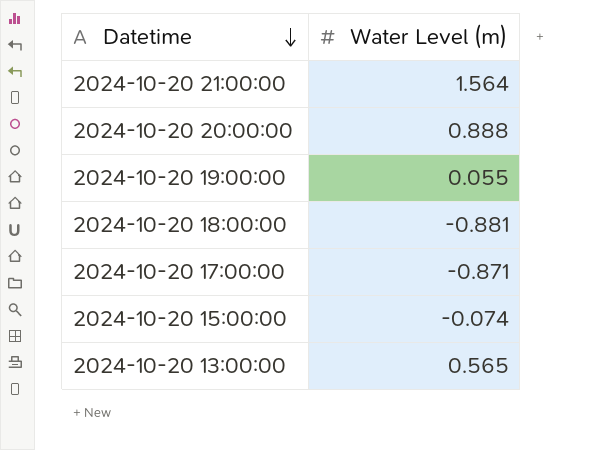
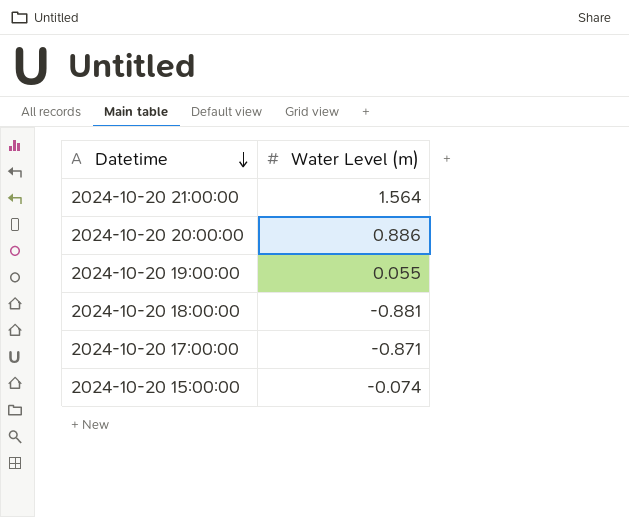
row 2024-10-20 13:00:00: 0.565 -> none
2024-10-20 20:00:00 | Water Level (m): 0.888 -> 0.886

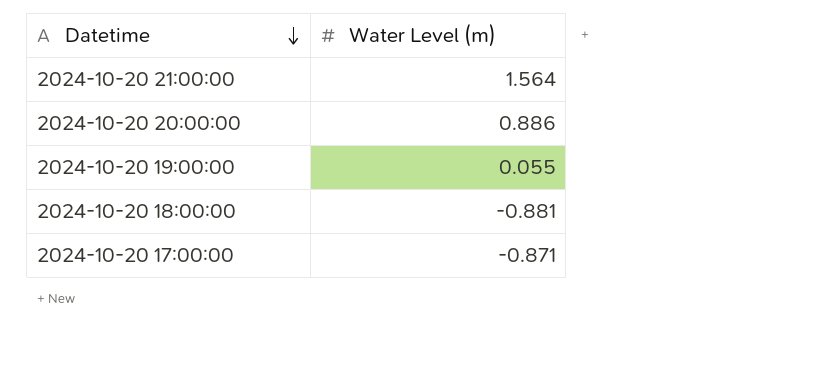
row 2024-10-20 15:00:00: -0.074 -> none

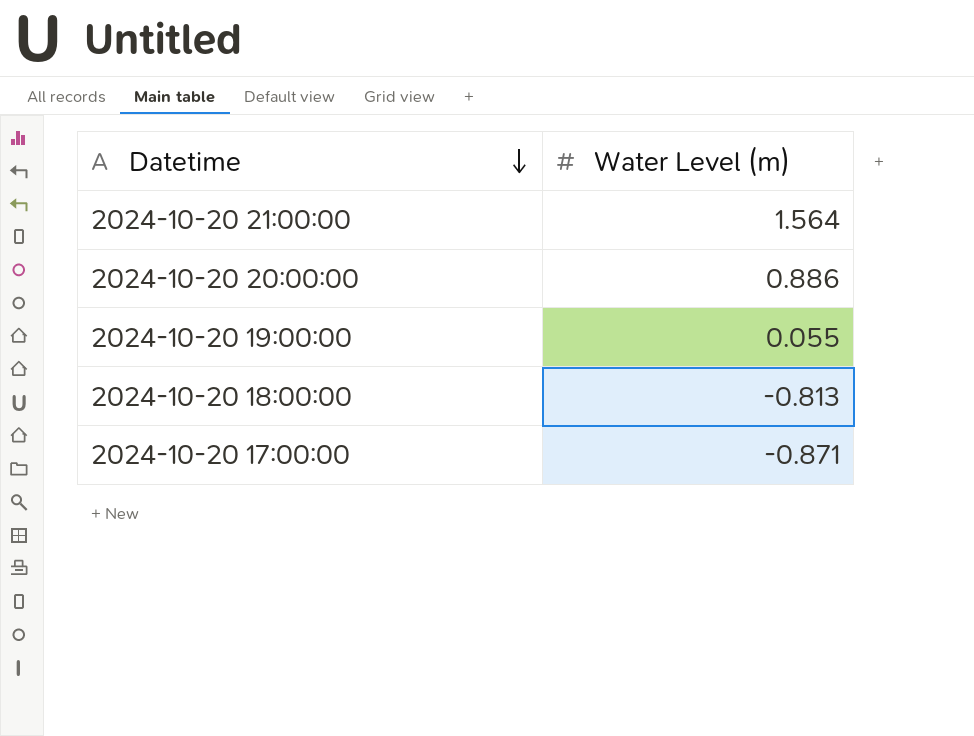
2024-10-20 18:00:00 | Water Level (m): -0.881 -> -0.813

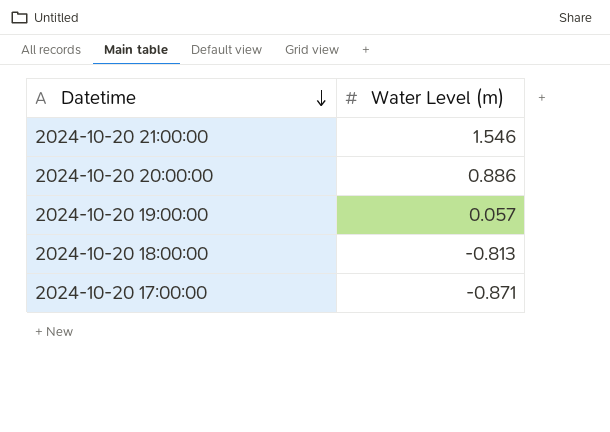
2024-10-20 21:00:00 | Water Level (m): 1.564 -> 1.546
2024-10-20 19:00:00 | Water Level (m): 0.055 -> 0.057

